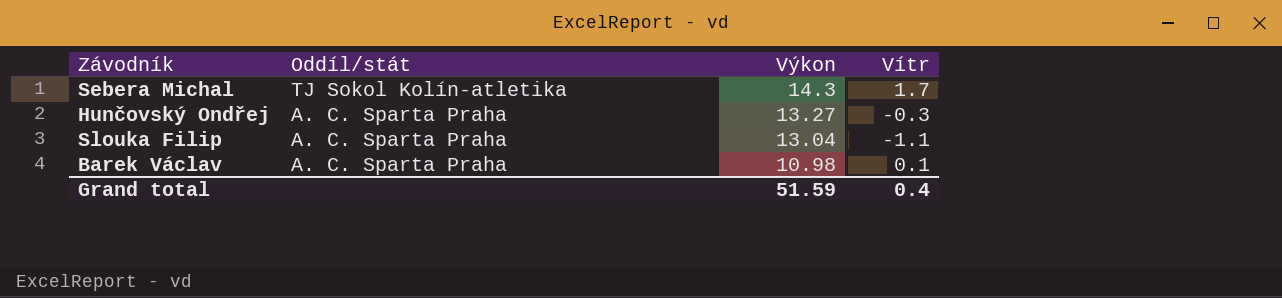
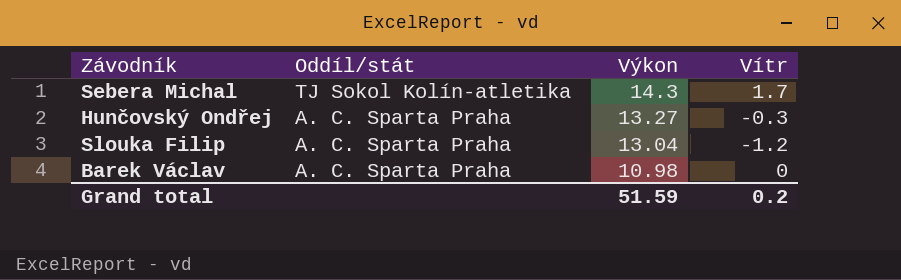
Slouka Filip | Vítr: -1.1 -> -1.2
Barek Václav | Vítr: 0.1 -> 0
Grand total | Vítr: 0.4 -> 0.2

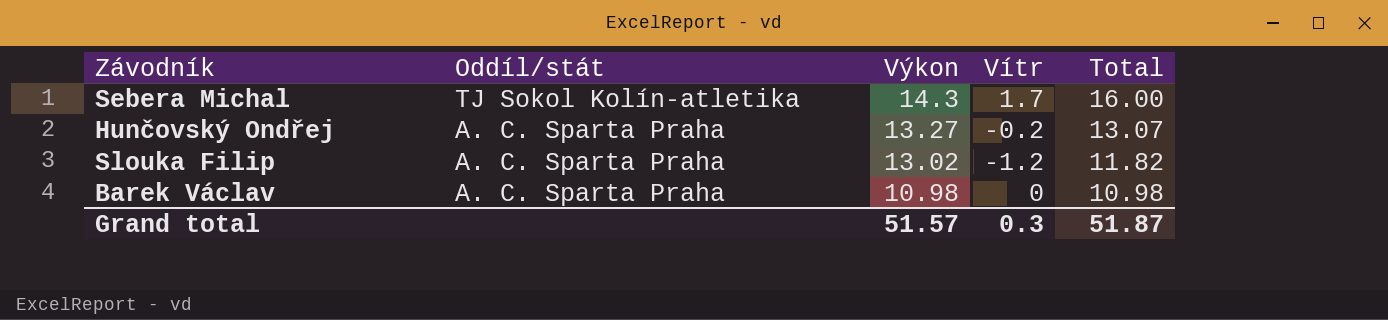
column Total | formula: none -> [Výkon] + [Vítr]
Hunčovský Ondřej | Vítr: -0.3 -> -0.2
Slouka Filip | Výkon: 13.04 -> 13.02
Grand total | Výkon: 51.59 -> 51.57
Grand total | Vítr: 0.2 -> 0.3

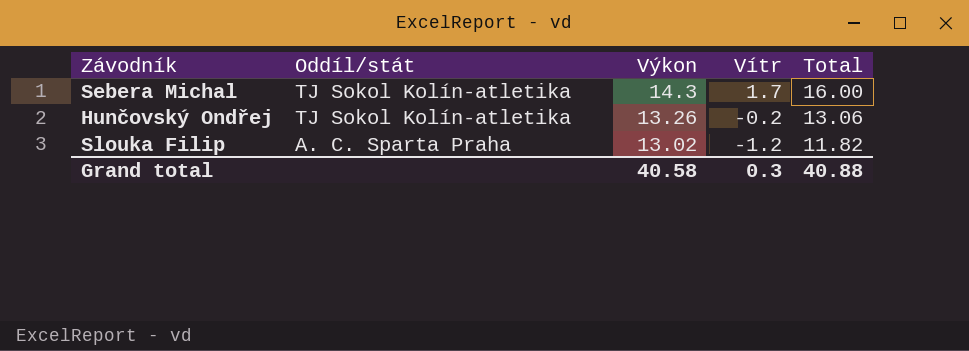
row Barek Václav: A. C. Sparta Praha | 10.98 | 0 | 10.98 -> none
Hunčovský Ondřej | Oddíl/stát: A. C. Sparta Praha -> TJ Sokol Kolín-atletika
Hunčovský Ondřej | Výkon: 13.27 -> 13.26
Hunčovský Ondřej | Total: 13.07 -> 13.06
Grand total | Výkon: 51.57 -> 40.58
Grand total | Total: 51.87 -> 40.88

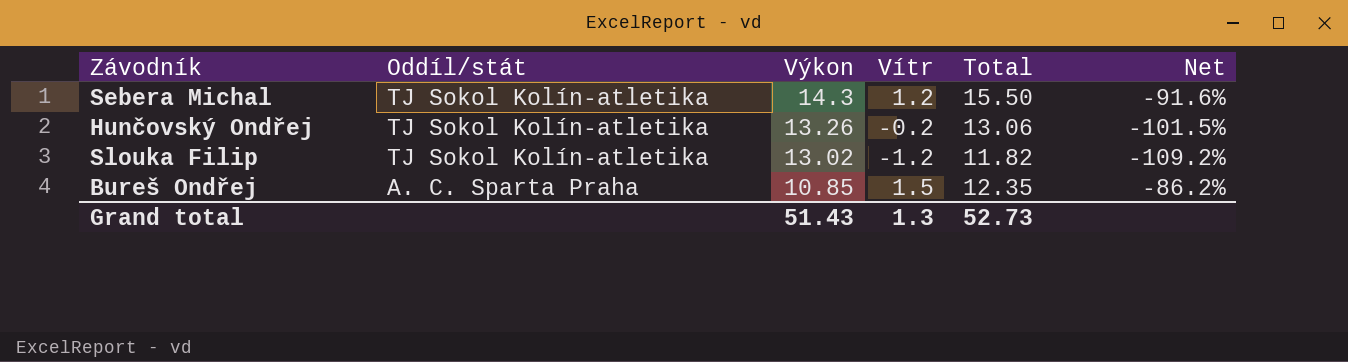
column Net | formula: none -> ([Vítr] - [Výkon]) / [Výkon]
Sebera Michal | Vítr: 1.7 -> 1.2
Sebera Michal | Total: 16.00 -> 15.50
Slouka Filip | Oddíl/stát: A. C. Sparta Praha -> TJ Sokol Kolín-atletika
row Bureš Ondřej: none -> A. C. Sparta Praha | 10.85 | 1.5 | 12.35 | -86.2%
Grand total | Výkon: 40.58 -> 51.43
Grand total | Vítr: 0.3 -> 1.3
Grand total | Total: 40.88 -> 52.73

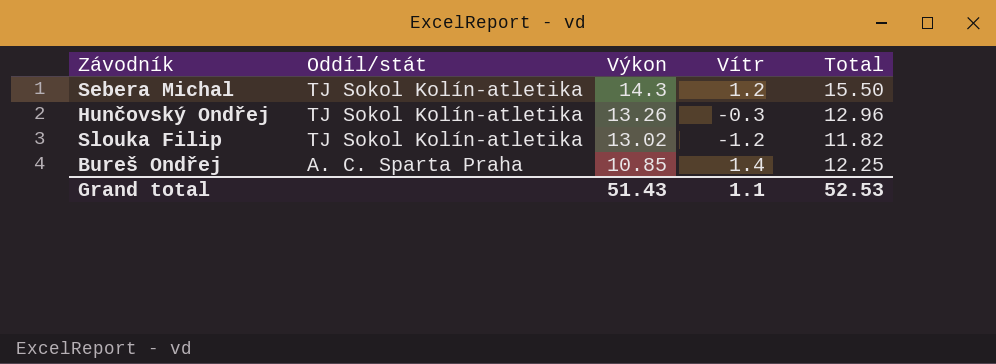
column Net | formula: ([Vítr] - [Výkon]) / [Výkon] -> none
Hunčovský Ondřej | Vítr: -0.2 -> -0.3
Hunčovský Ondřej | Total: 13.06 -> 12.96
Bureš Ondřej | Vítr: 1.5 -> 1.4
Bureš Ondřej | Total: 12.35 -> 12.25
Grand total | Vítr: 1.3 -> 1.1
Grand total | Total: 52.73 -> 52.53

